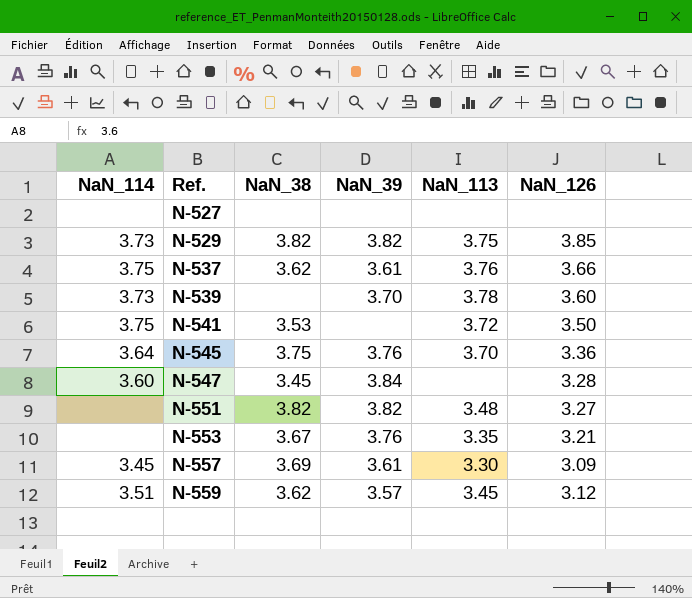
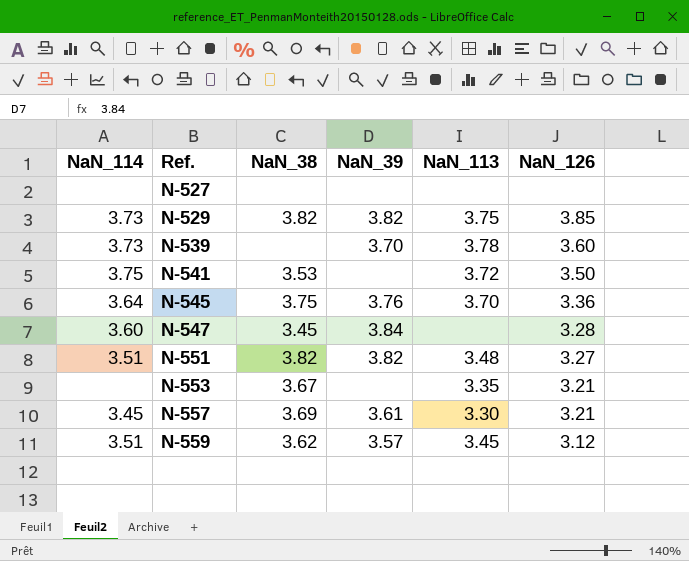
row N-537: 3.75 | 3.62 | 3.61 | 3.76 | 3.66 -> none
N-551 | NaN_114: none -> 3.51
N-553 | NaN_39: 3.76 -> none
N-557 | NaN_126: 3.09 -> 3.21

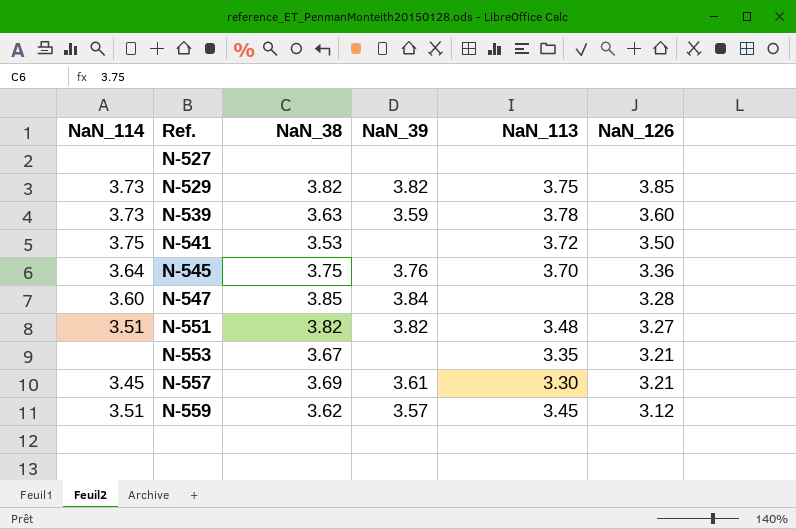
N-539 | NaN_38: none -> 3.63
N-539 | NaN_39: 3.70 -> 3.59
N-547 | NaN_38: 3.45 -> 3.85

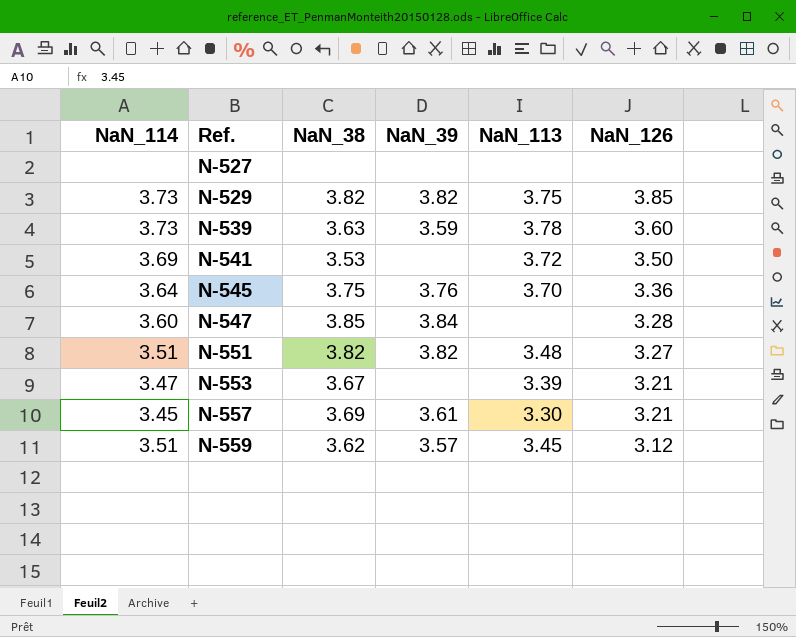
N-541 | NaN_114: 3.75 -> 3.69
N-553 | NaN_114: none -> 3.47
N-553 | NaN_113: 3.35 -> 3.39

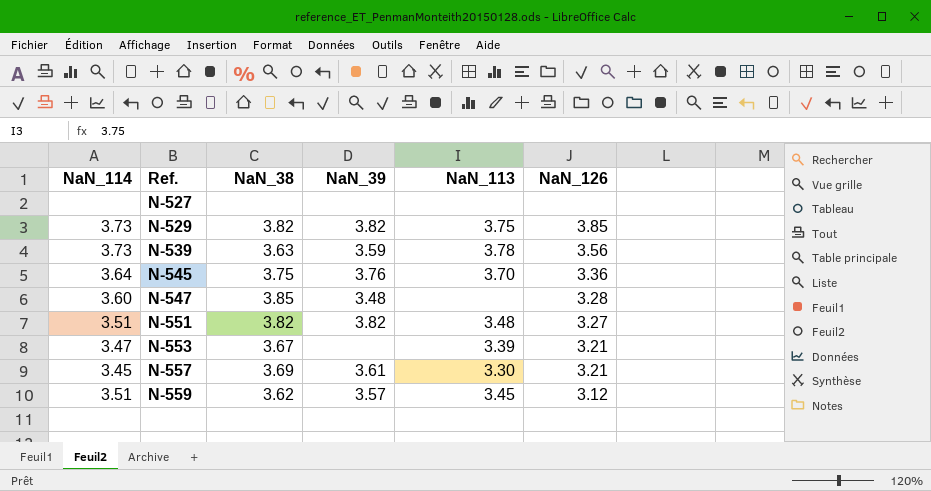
row N-541: 3.69 | 3.53 | none | 3.72 | 3.50 -> none
N-539 | NaN_126: 3.60 -> 3.56
N-547 | NaN_39: 3.84 -> 3.48

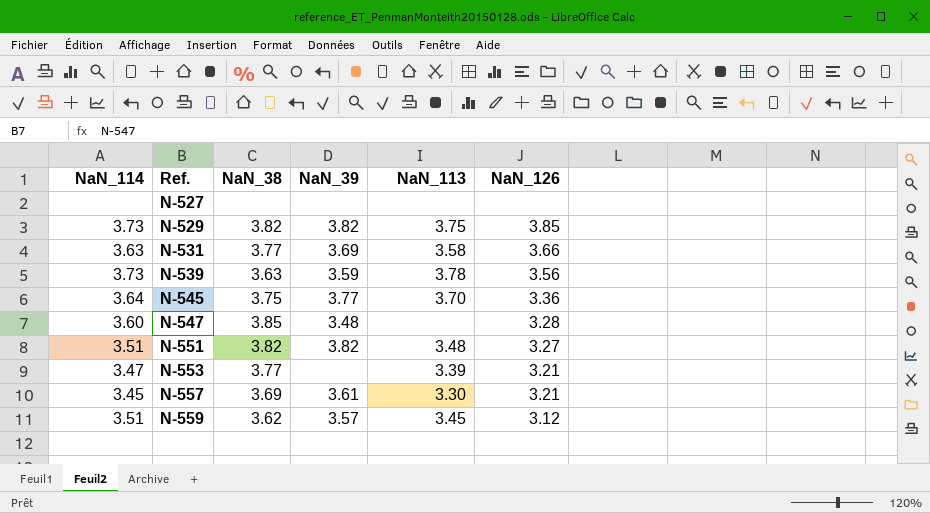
row N-531: none -> 3.63 | 3.77 | 3.69 | 3.58 | 3.66
N-545 | NaN_39: 3.76 -> 3.77
N-553 | NaN_38: 3.67 -> 3.77

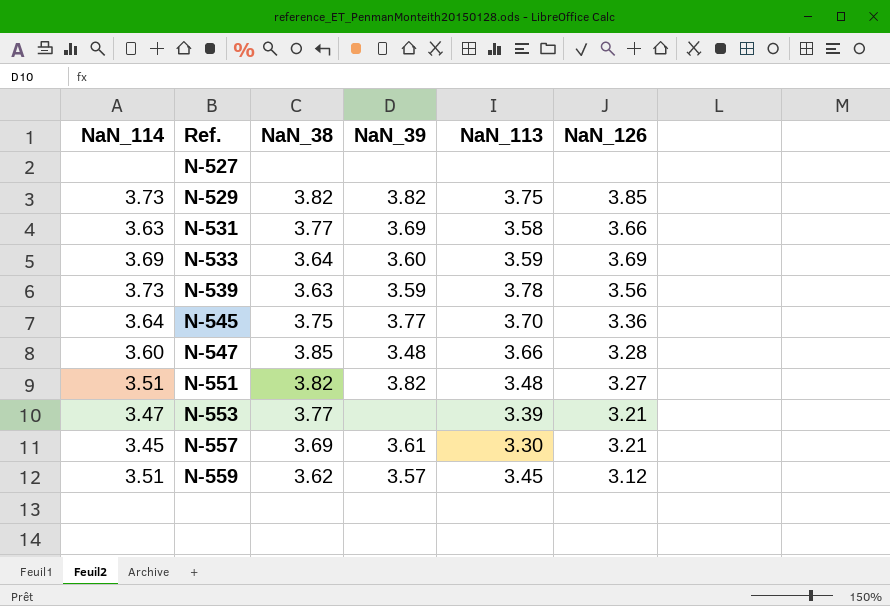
row N-533: none -> 3.69 | 3.64 | 3.60 | 3.59 | 3.69
N-547 | NaN_113: none -> 3.66

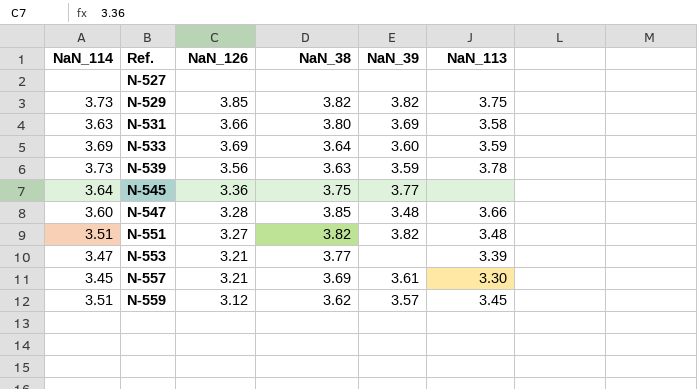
column NaN_126 | position: 6 -> 3
N-531 | NaN_38: 3.77 -> 3.80
N-545 | NaN_113: 3.70 -> none

